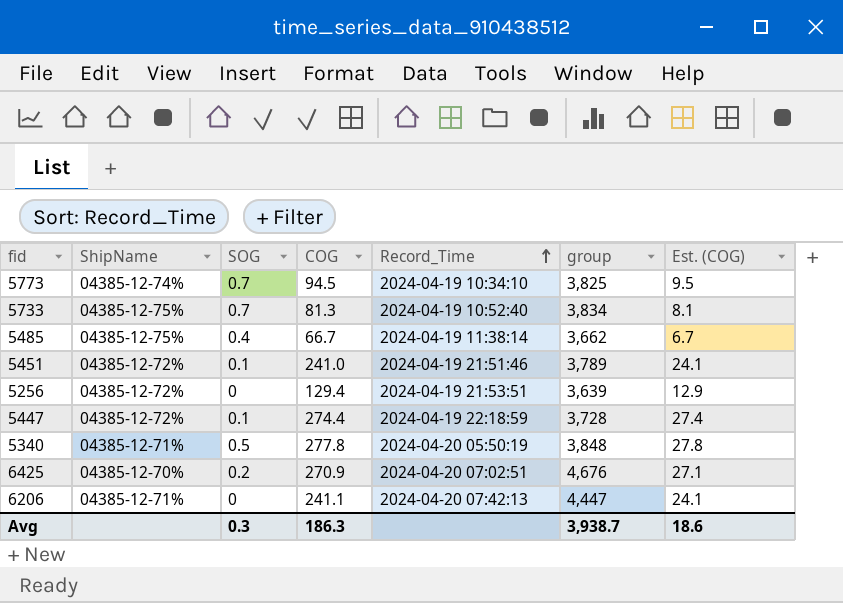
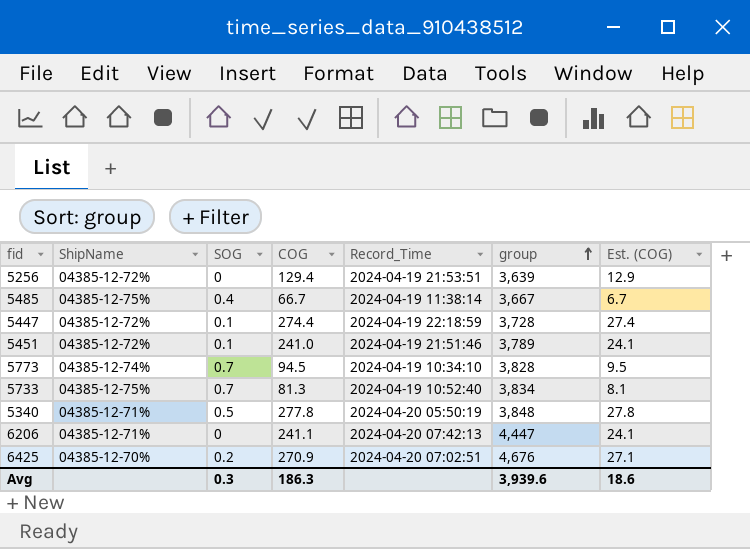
row order: Record_Time ascending -> group ascending
5485 | group: 3,662 -> 3,667
5773 | group: 3,825 -> 3,828
Avg | group: 3,938.7 -> 3,939.6

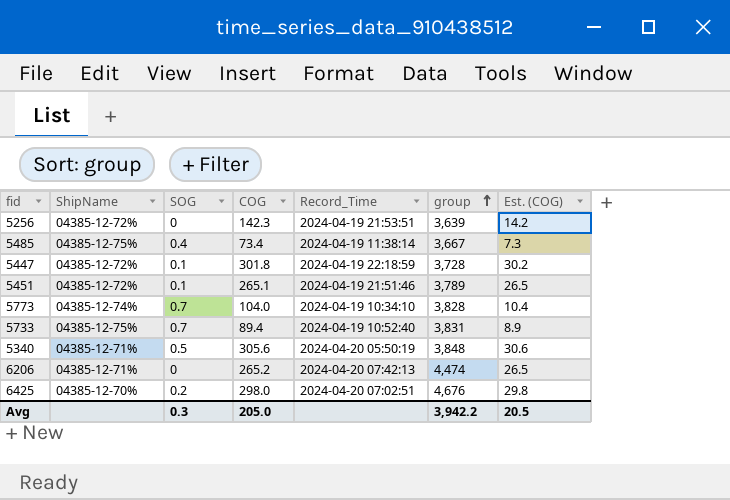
5256 | COG: 129.4 -> 142.3
5256 | Est. (COG): 12.9 -> 14.2
5485 | COG: 66.7 -> 73.4
5485 | Est. (COG): 6.7 -> 7.3
5447 | COG: 274.4 -> 301.8
5447 | Est. (COG): 27.4 -> 30.2
5451 | COG: 241.0 -> 265.1
5451 | Est. (COG): 24.1 -> 26.5
5773 | COG: 94.5 -> 104.0
5773 | Est. (COG): 9.5 -> 10.4
5733 | COG: 81.3 -> 89.4
5733 | group: 3,834 -> 3,831
5733 | Est. (COG): 8.1 -> 8.9
5340 | COG: 277.8 -> 305.6
5340 | Est. (COG): 27.8 -> 30.6
6206 | COG: 241.1 -> 265.2
6206 | group: 4,447 -> 4,474
6206 | Est. (COG): 24.1 -> 26.5
6425 | COG: 270.9 -> 298.0
6425 | Est. (COG): 27.1 -> 29.8
Avg | COG: 186.3 -> 205.0
Avg | group: 3,939.6 -> 3,942.2
Avg | Est. (COG): 18.6 -> 20.5

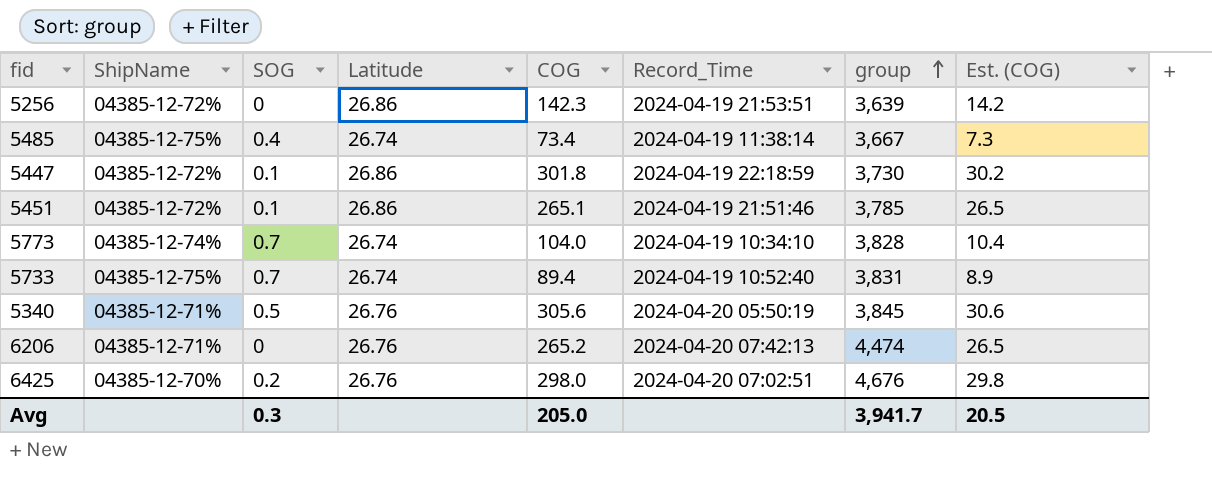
column Latitude | position: none -> 4
5447 | group: 3,728 -> 3,730
5451 | group: 3,789 -> 3,785
5340 | group: 3,848 -> 3,845
Avg | group: 3,942.2 -> 3,941.7

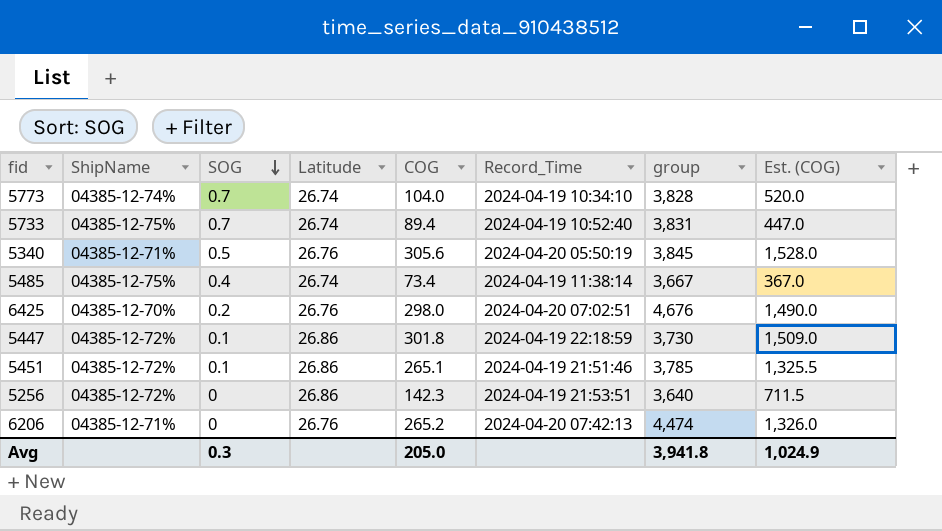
row order: group ascending -> SOG descending
column Est. (COG) | formula: [COG] * 0.1 -> [COG] * 5
5256 | group: 3,639 -> 3,640
Avg | group: 3,941.7 -> 3,941.8
Avg | Est. (COG): 20.5 -> 1,024.9

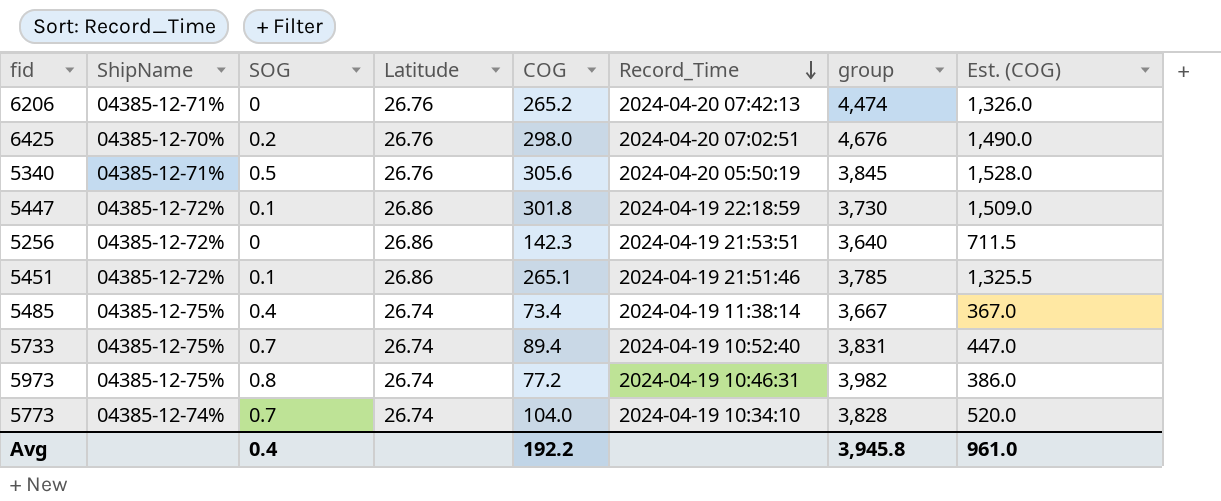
row order: SOG descending -> Record_Time descending
row 5973: none -> 04385-12-75% | 0.8 | 26.74 | 77.2 | 2024-04-19 10:46:31 | 3,982 | 386.0
Avg | SOG: 0.3 -> 0.4
Avg | COG: 205.0 -> 192.2
Avg | group: 3,941.8 -> 3,945.8
Avg | Est. (COG): 1,024.9 -> 961.0

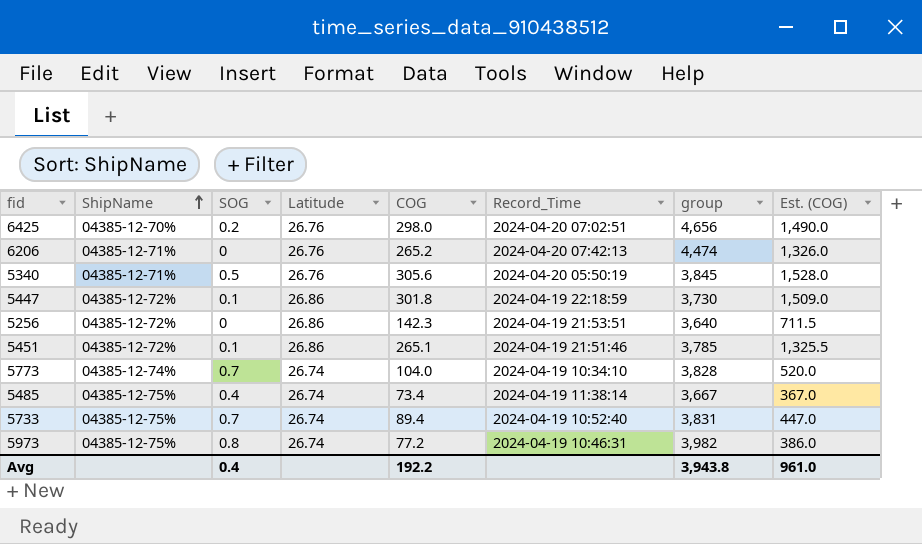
row order: Record_Time descending -> ShipName ascending
6425 | group: 4,676 -> 4,656
Avg | group: 3,945.8 -> 3,943.8

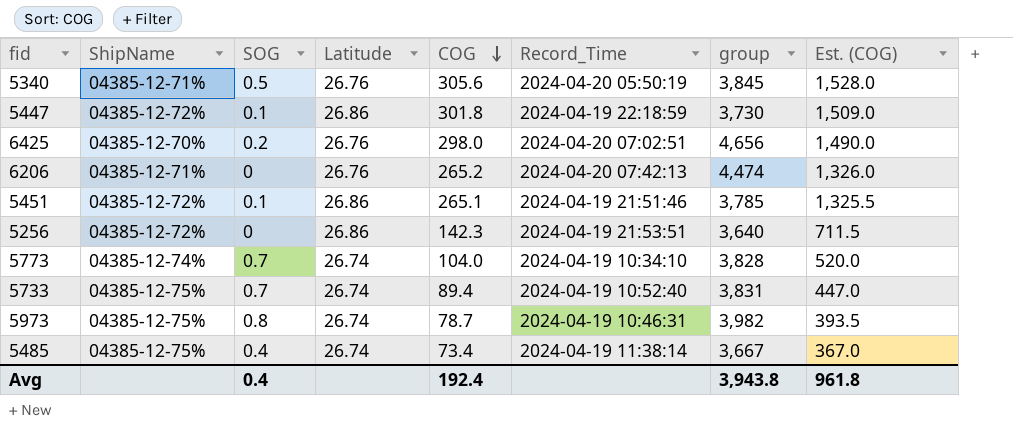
row order: ShipName ascending -> COG descending
5973 | COG: 77.2 -> 78.7
5973 | Est. (COG): 386.0 -> 393.5
Avg | COG: 192.2 -> 192.4
Avg | Est. (COG): 961.0 -> 961.8

